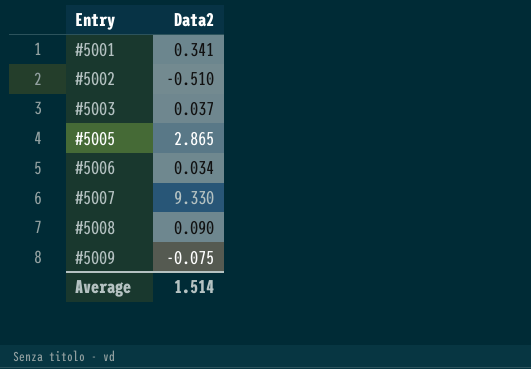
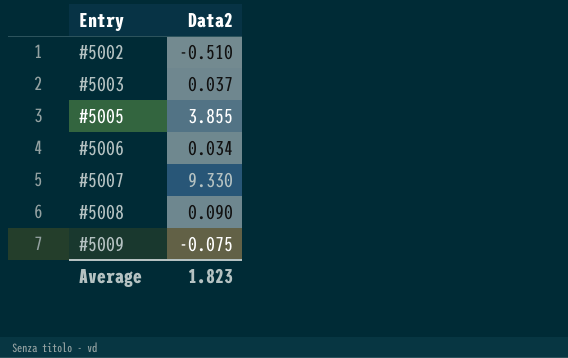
row #5001: 0.341 -> none
#5005 | Data2: 2.865 -> 3.855
Average | Data2: 1.514 -> 1.823

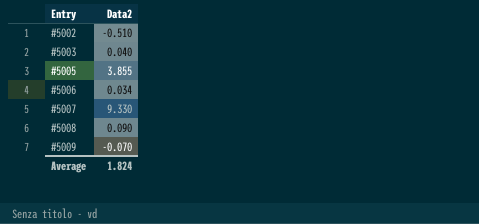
#5003 | Data2: 0.037 -> 0.040
#5009 | Data2: -0.075 -> -0.070
Average | Data2: 1.823 -> 1.824

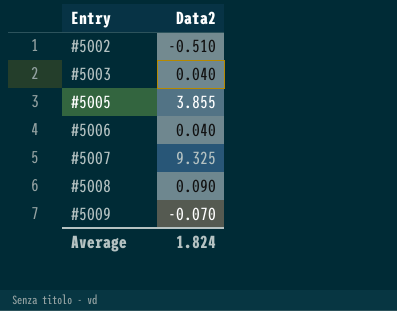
#5006 | Data2: 0.034 -> 0.040
#5007 | Data2: 9.330 -> 9.325

